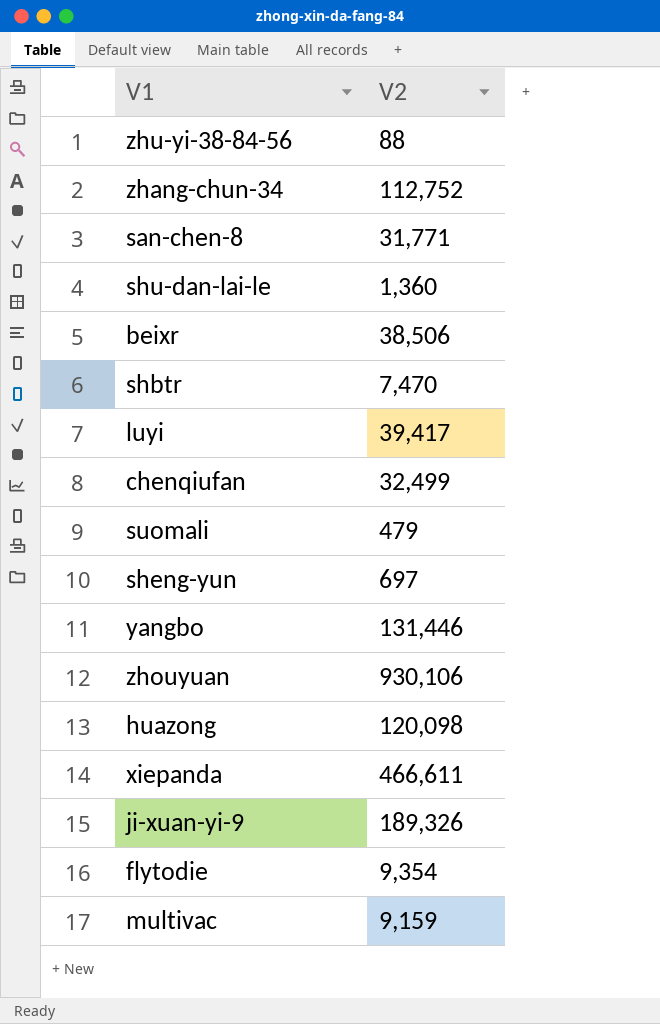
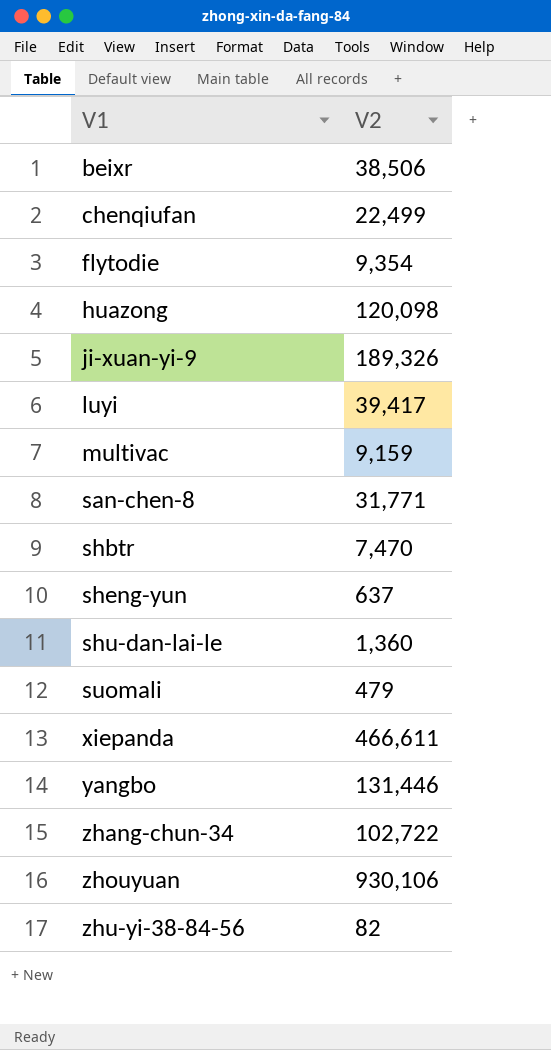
row order: none -> V1 ascending
chenqiufan | V2: 32,499 -> 22,499
sheng-yun | V2: 697 -> 637
zhang-chun-34 | V2: 112,752 -> 102,722
zhu-yi-38-84-56 | V2: 88 -> 82

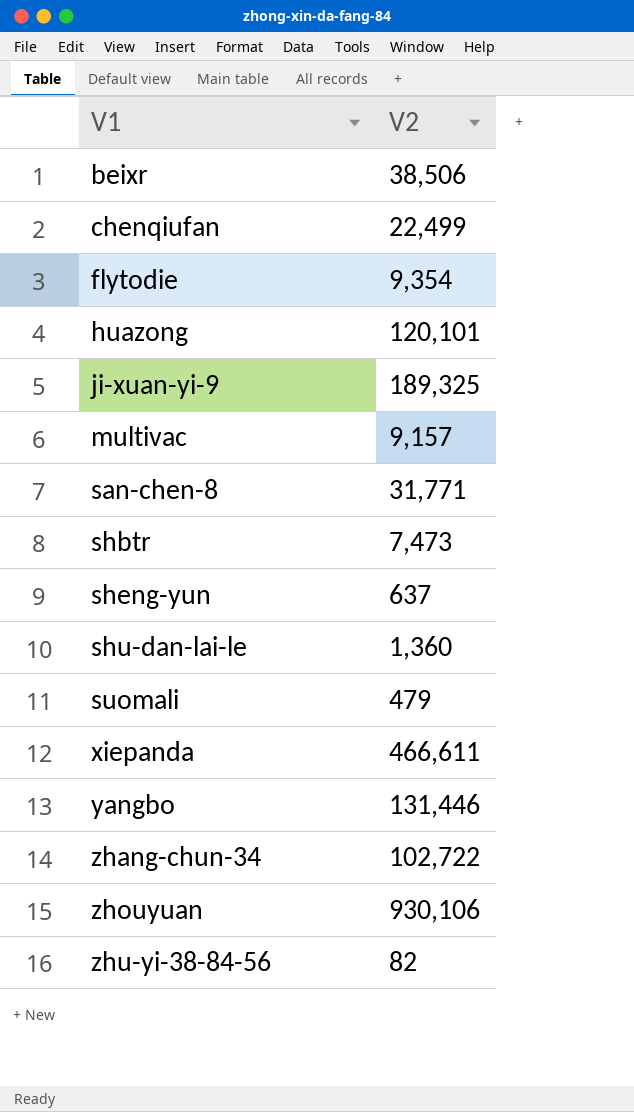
row luyi: 39,417 -> none
huazong | V2: 120,098 -> 120,101
ji-xuan-yi-9 | V2: 189,326 -> 189,325
multivac | V2: 9,159 -> 9,157
shbtr | V2: 7,470 -> 7,473

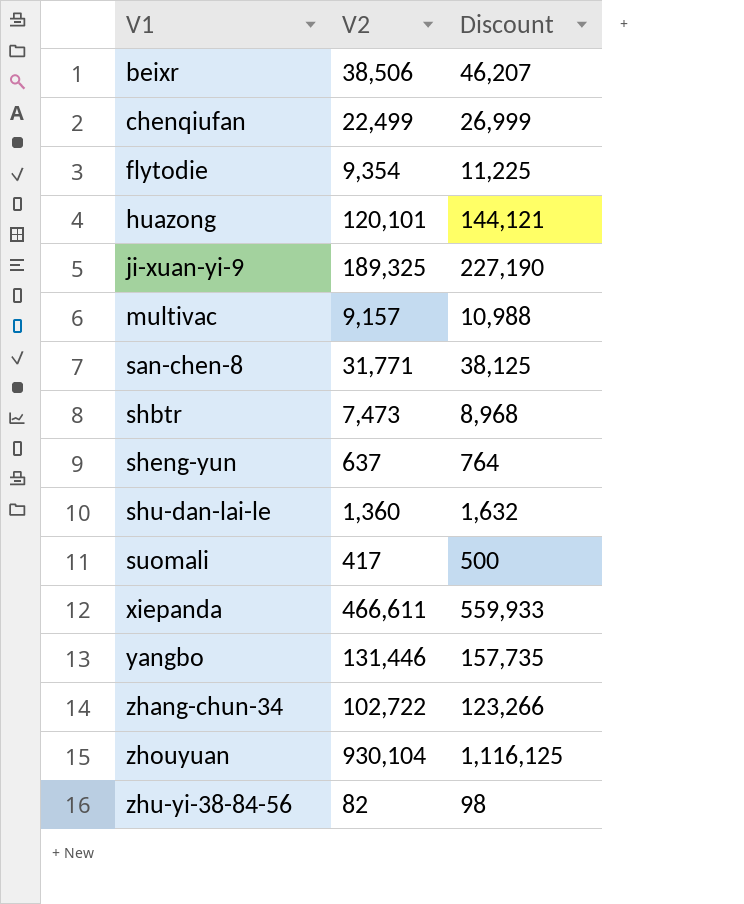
column Discount | formula: none -> [V2] * 1.2
suomali | V2: 479 -> 417
zhouyuan | V2: 930,106 -> 930,104

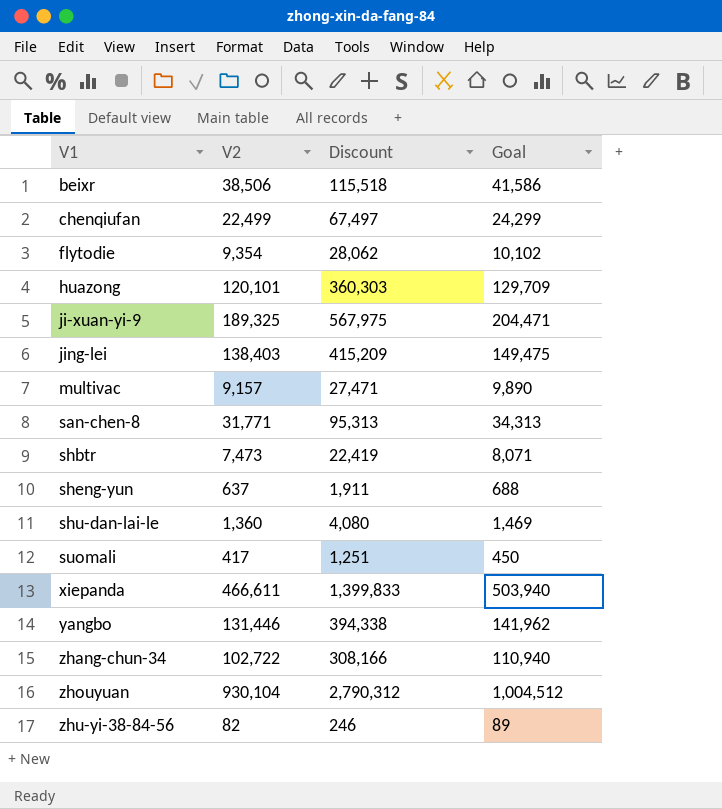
column Discount | formula: [V2] * 1.2 -> [V2] * 3
column Goal | formula: none -> [V2] * 1.08
row jing-lei: none -> 138,403 | 415,209 | 149,475

